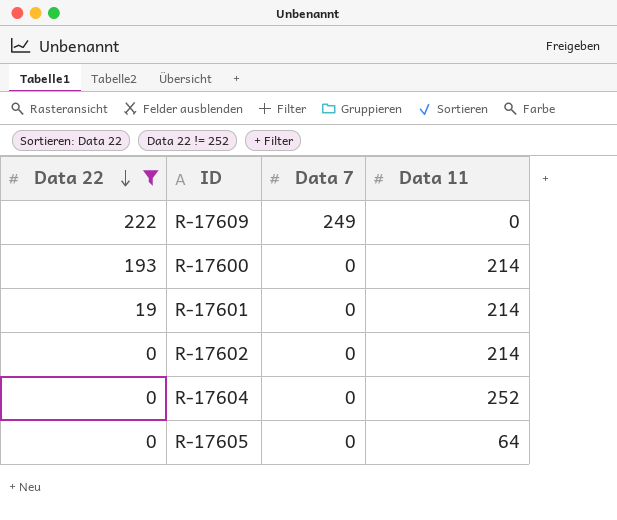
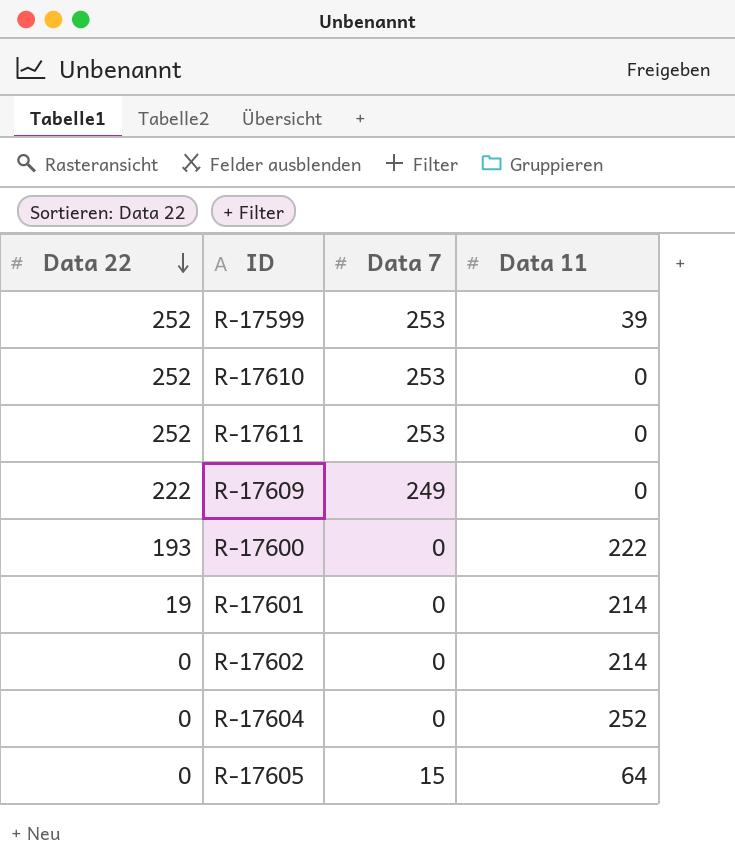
filter: Data 22 != 252 -> none
R-17600 | Data 11: 214 -> 222
R-17605 | Data 7: 0 -> 15

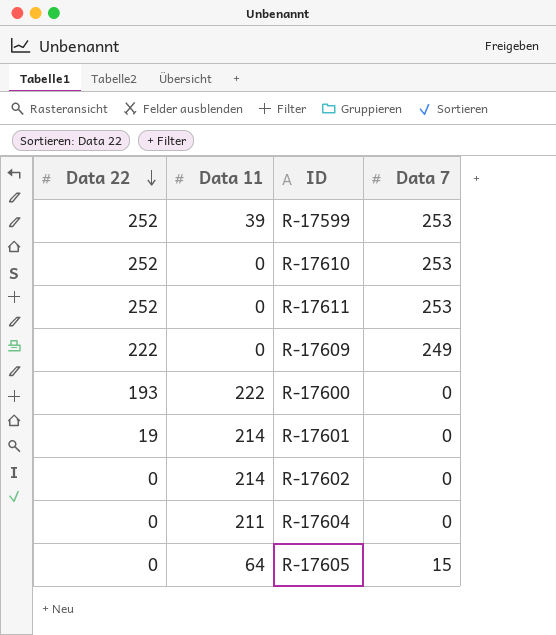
column Data 11 | position: 4 -> 2
R-17604 | Data 11: 252 -> 211

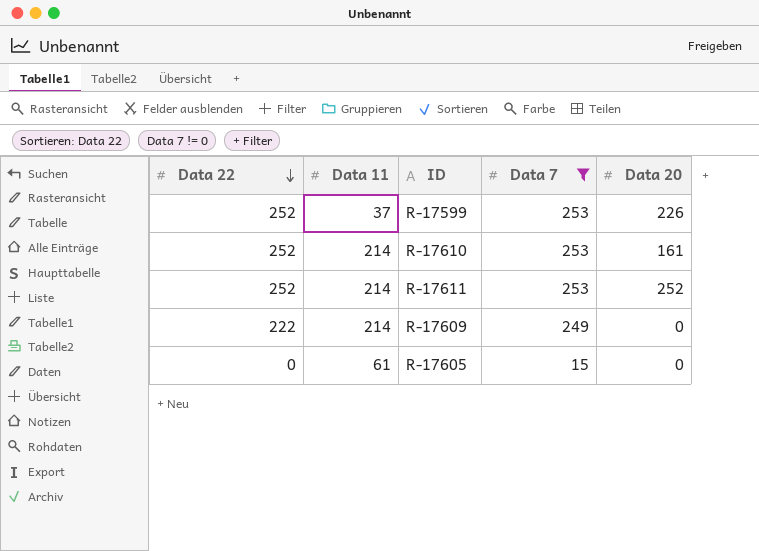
filter: none -> Data 7 != 0
column Data 20 | position: none -> 5
R-17599 | Data 11: 39 -> 37
R-17610 | Data 11: 0 -> 214
R-17611 | Data 11: 0 -> 214
R-17609 | Data 11: 0 -> 214
R-17605 | Data 11: 64 -> 61

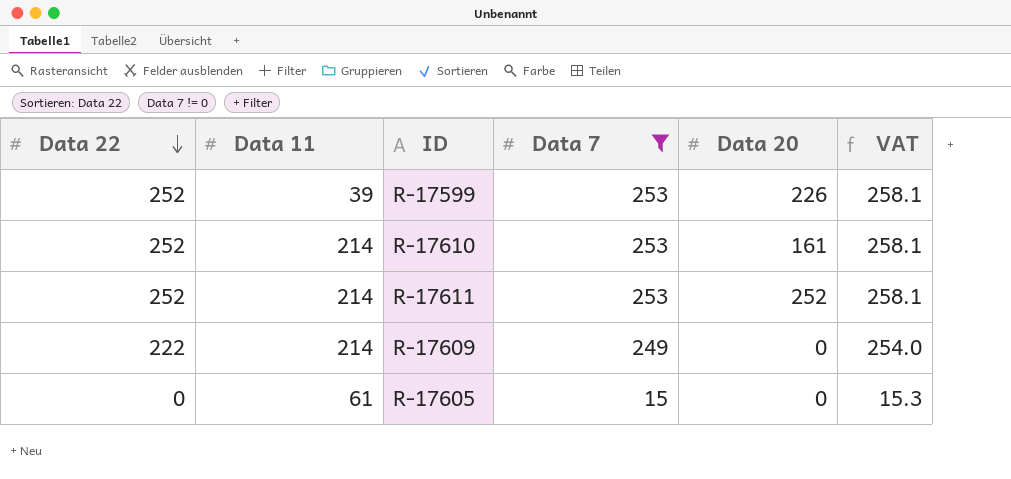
column VAT | formula: none -> [Data 7] * 1.02
R-17599 | Data 11: 37 -> 39

